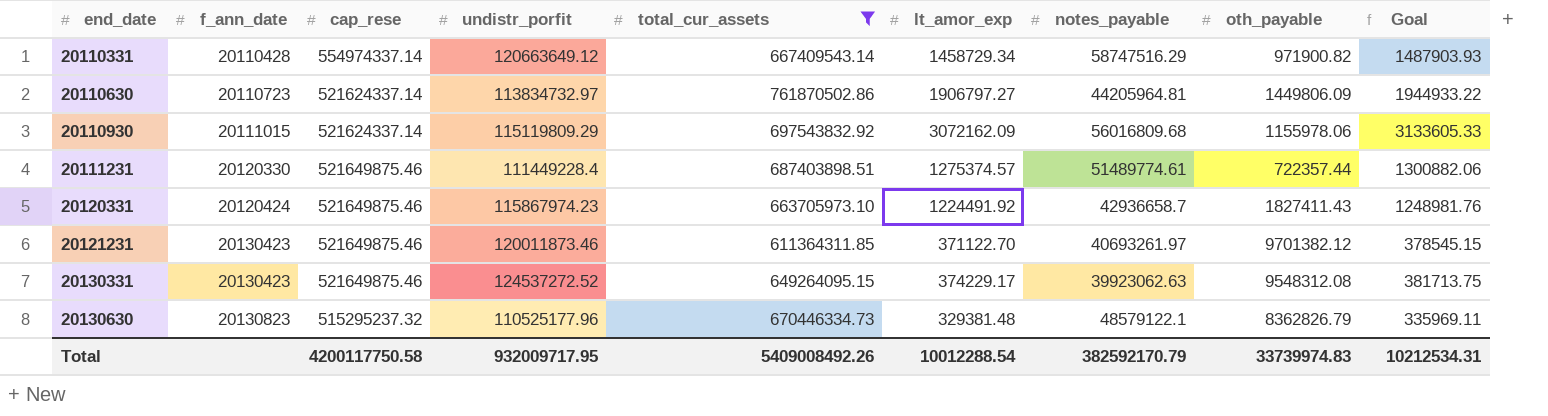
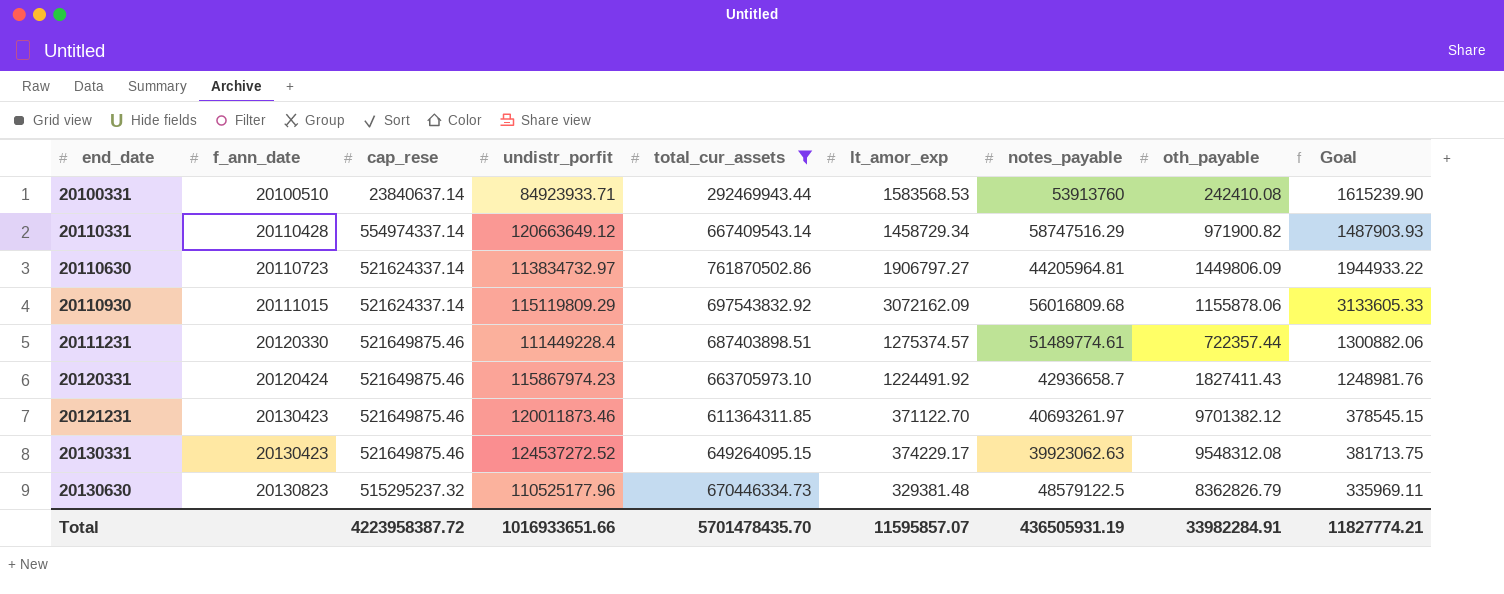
row 20100331: none -> 20100510 | 23840637.14 | 84923933.71 | 292469943.44 | 1583568.53 | 53913760 | 242410.08 | 1615239.90
20110930 | oth_payable: 1155978.06 -> 1155878.06
20130630 | notes_payable: 48579122.1 -> 48579122.5
Total | cap_rese: 4200117750.58 -> 4223958387.72
Total | undistr_porfit: 932009717.95 -> 1016933651.66
Total | total_cur_assets: 5409008492.26 -> 5701478435.70
Total | lt_amor_exp: 10012288.54 -> 11595857.07
Total | notes_payable: 382592170.79 -> 436505931.19
Total | oth_payable: 33739974.83 -> 33982284.91
Total | Goal: 10212534.31 -> 11827774.21

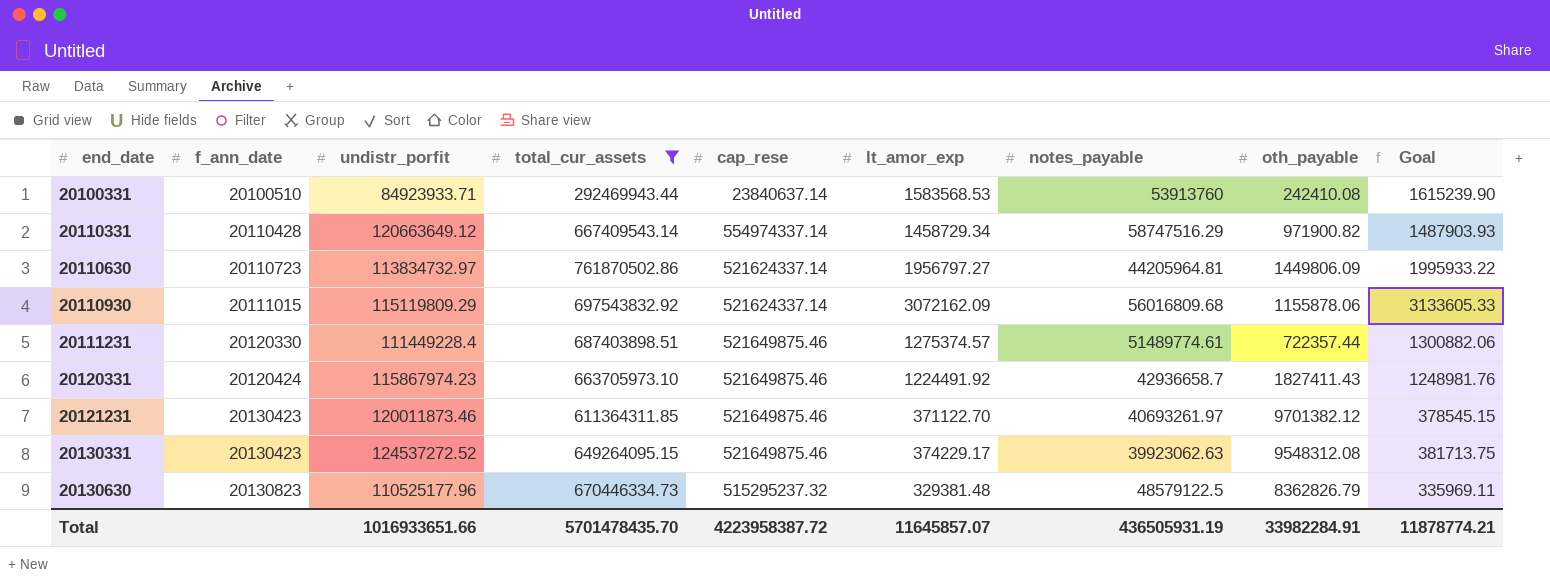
column cap_rese | position: 3 -> 5
20110630 | lt_amor_exp: 1906797.27 -> 1956797.27
20110630 | Goal: 1944933.22 -> 1995933.22
Total | lt_amor_exp: 11595857.07 -> 11645857.07
Total | Goal: 11827774.21 -> 11878774.21

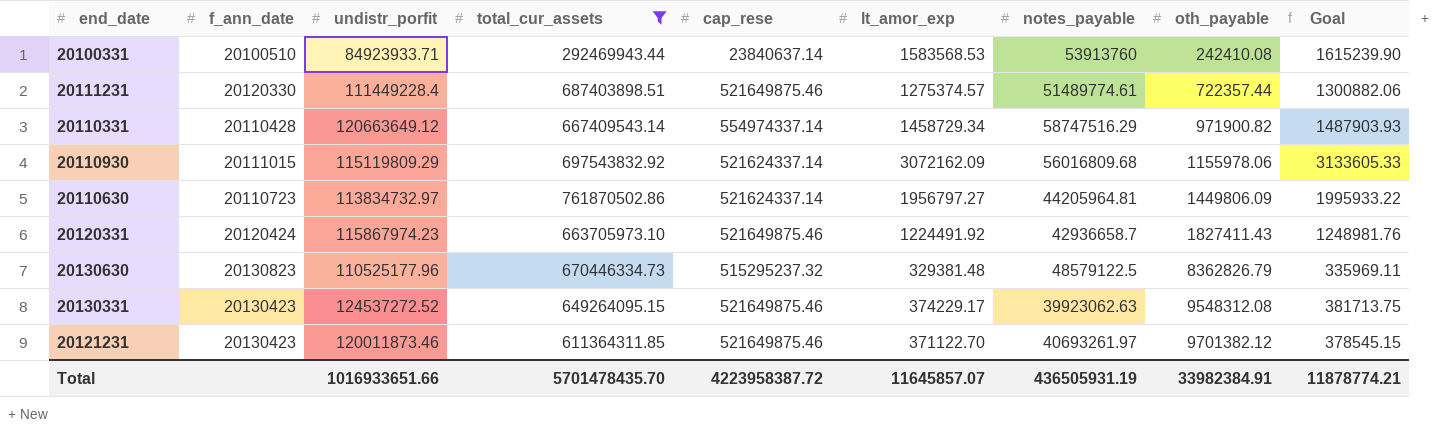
row order: end_date ascending -> oth_payable ascending
20110930 | oth_payable: 1155878.06 -> 1155978.06
Total | oth_payable: 33982284.91 -> 33982384.91

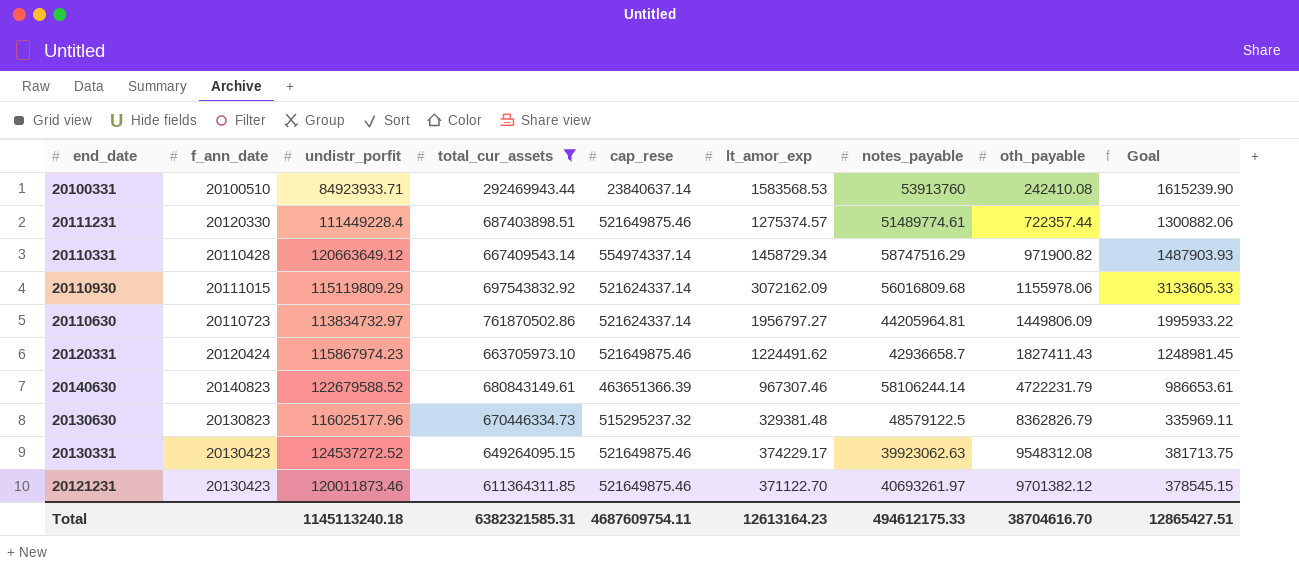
20120331 | lt_amor_exp: 1224491.92 -> 1224491.62
20120331 | Goal: 1248981.76 -> 1248981.45
row 20140630: none -> 20140823 | 122679588.52 | 680843149.61 | 463651366.39 | 967307.46 | 58106244.14 | 4722231.79 | 986653.61
20130630 | undistr_porfit: 110525177.96 -> 116025177.96
Total | undistr_porfit: 1016933651.66 -> 1145113240.18
Total | total_cur_assets: 5701478435.70 -> 6382321585.31
Total | cap_rese: 4223958387.72 -> 4687609754.11
Total | lt_amor_exp: 11645857.07 -> 12613164.23
Total | notes_payable: 436505931.19 -> 494612175.33
Total | oth_payable: 33982384.91 -> 38704616.70
Total | Goal: 11878774.21 -> 12865427.51

